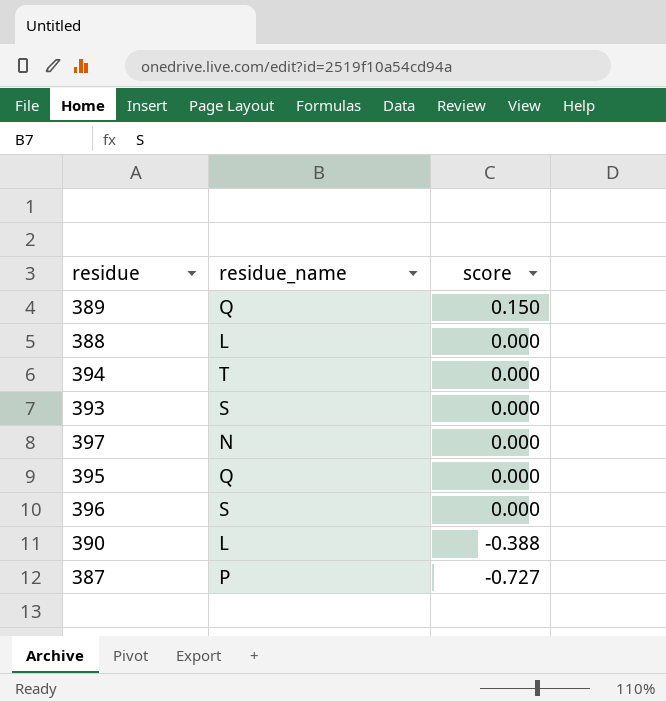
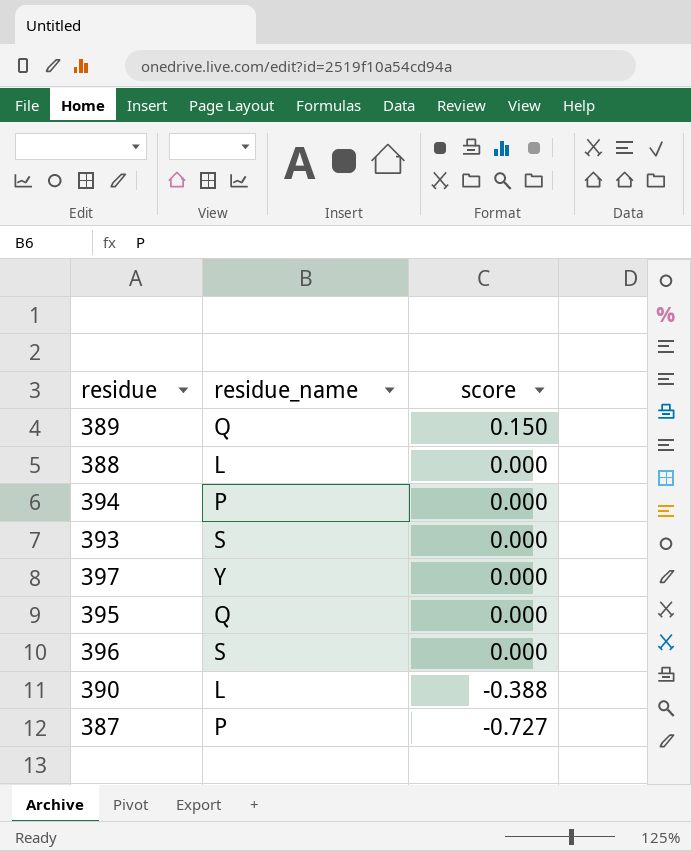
394 | residue_name: T -> P
397 | residue_name: N -> Y

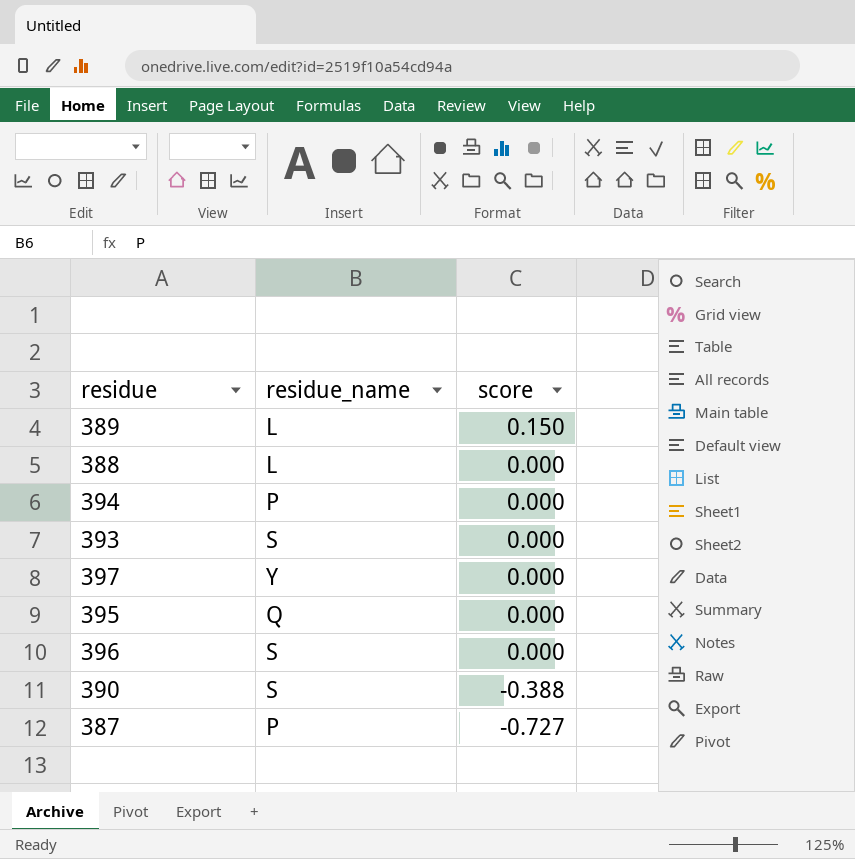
389 | residue_name: Q -> L
390 | residue_name: L -> S

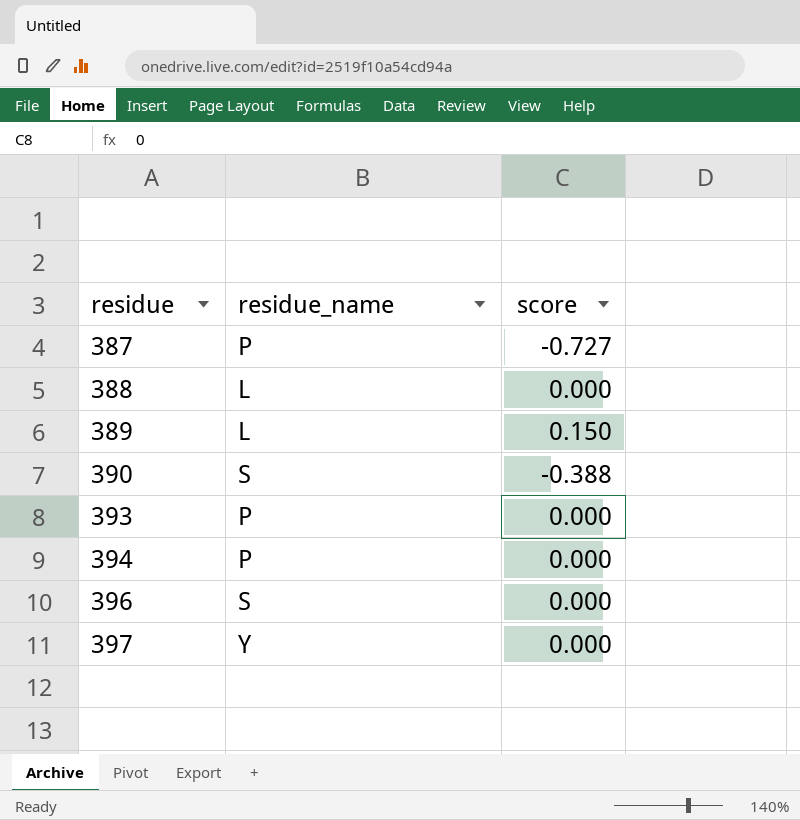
row order: score descending -> residue ascending
row 395: Q | 0.000 -> none
393 | residue_name: S -> P

